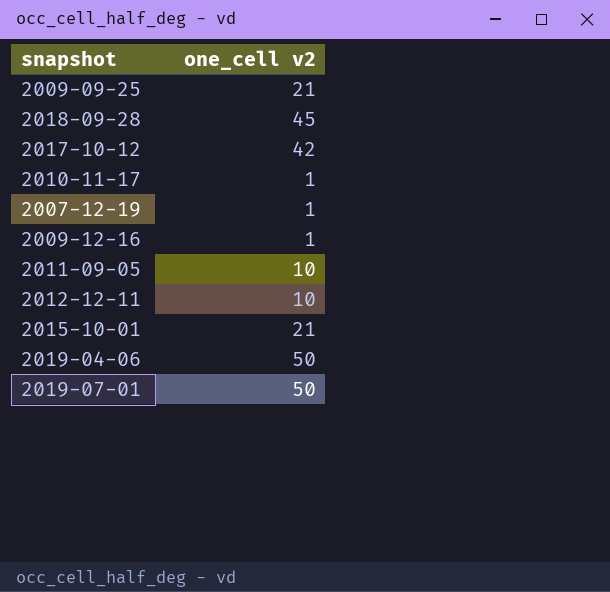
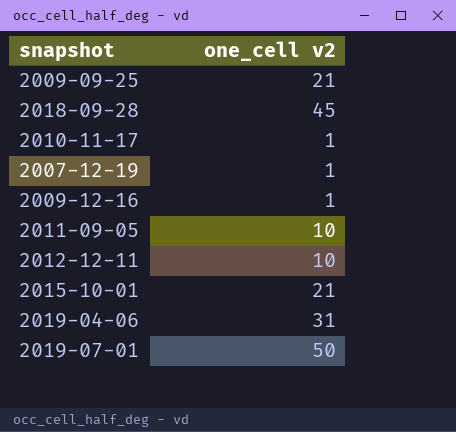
row 2017-10-12: 42 -> none
2019-04-06 | one_cell v2: 50 -> 31

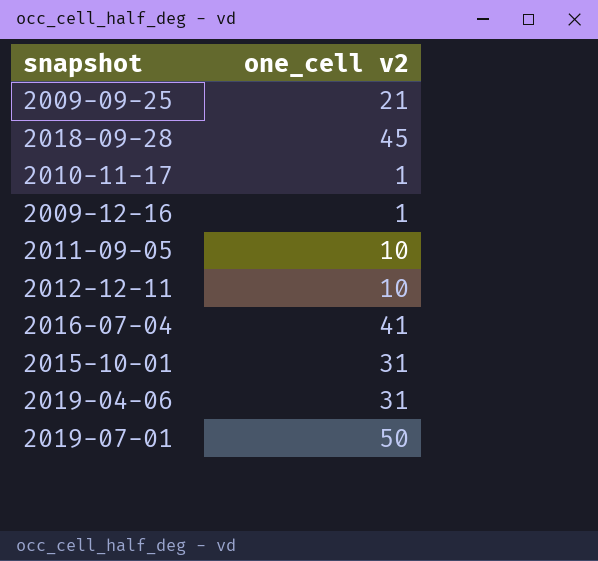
row 2007-12-19: 1 -> none
row 2016-07-04: none -> 41
2015-10-01 | one_cell v2: 21 -> 31

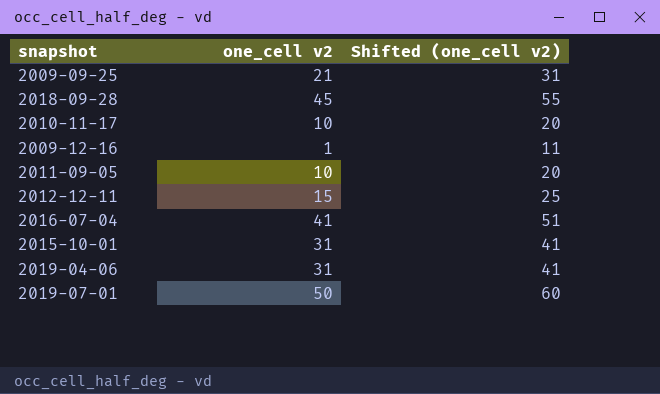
column Shifted (one_cell v2) | formula: none -> [one_cell v2] + 10
2010-11-17 | one_cell v2: 1 -> 10
2012-12-11 | one_cell v2: 10 -> 15

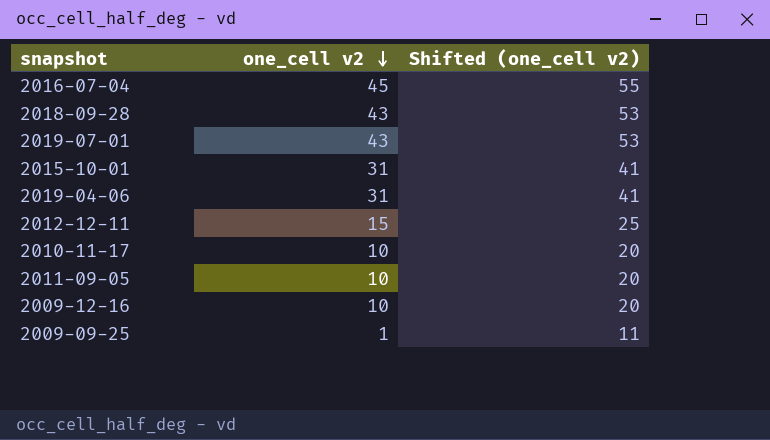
row order: none -> one_cell v2 descending
2016-07-04 | one_cell v2: 41 -> 45
2016-07-04 | Shifted (one_cell v2): 51 -> 55
2018-09-28 | one_cell v2: 45 -> 43
2018-09-28 | Shifted (one_cell v2): 55 -> 53
2019-07-01 | one_cell v2: 50 -> 43
2019-07-01 | Shifted (one_cell v2): 60 -> 53
2009-12-16 | one_cell v2: 1 -> 10
2009-12-16 | Shifted (one_cell v2): 11 -> 20
2009-09-25 | one_cell v2: 21 -> 1
2009-09-25 | Shifted (one_cell v2): 31 -> 11

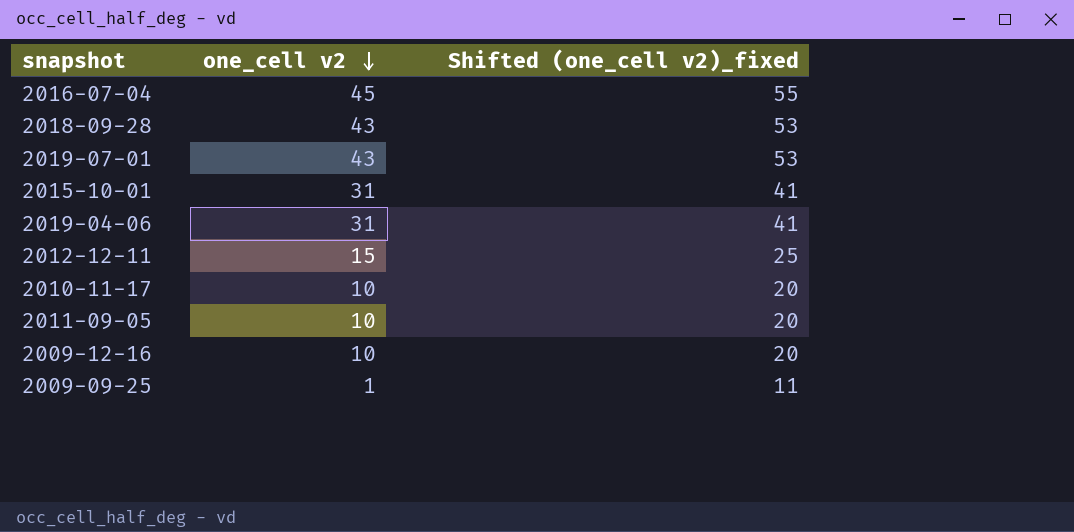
column name: Shifted (one_cell v2) -> Shifted (one_cell v2)_fixed

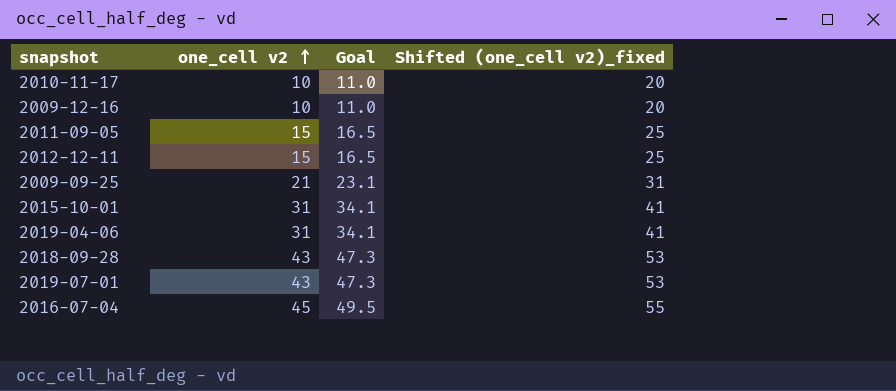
row order: one_cell v2 descending -> one_cell v2 ascending
column Goal | formula: none -> [one_cell v2] * 1.1
2011-09-05 | one_cell v2: 10 -> 15
2011-09-05 | Shifted (one_cell v2)_fixed: 20 -> 25
2009-09-25 | one_cell v2: 1 -> 21
2009-09-25 | Shifted (one_cell v2)_fixed: 11 -> 31

